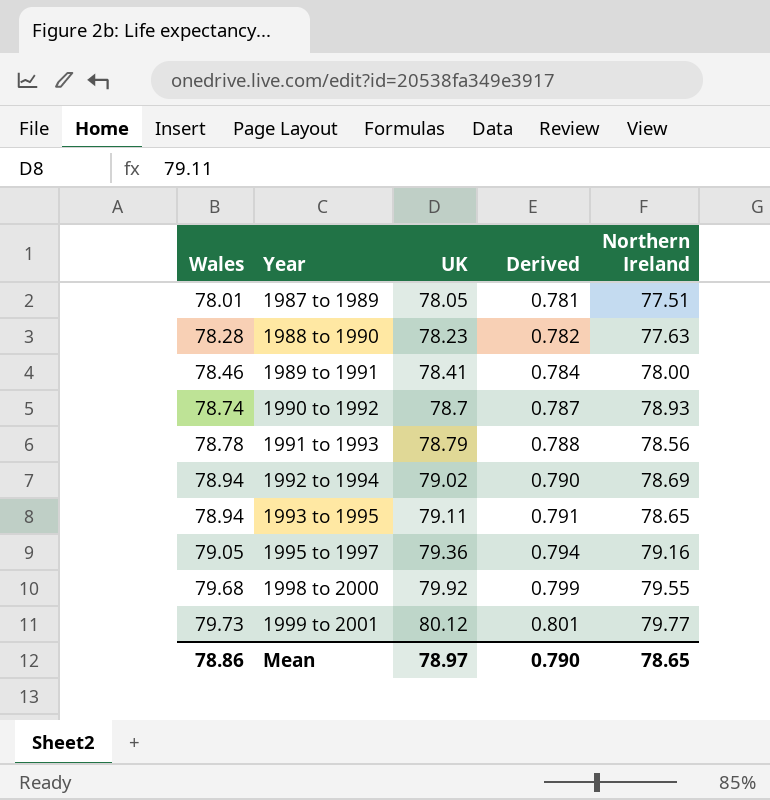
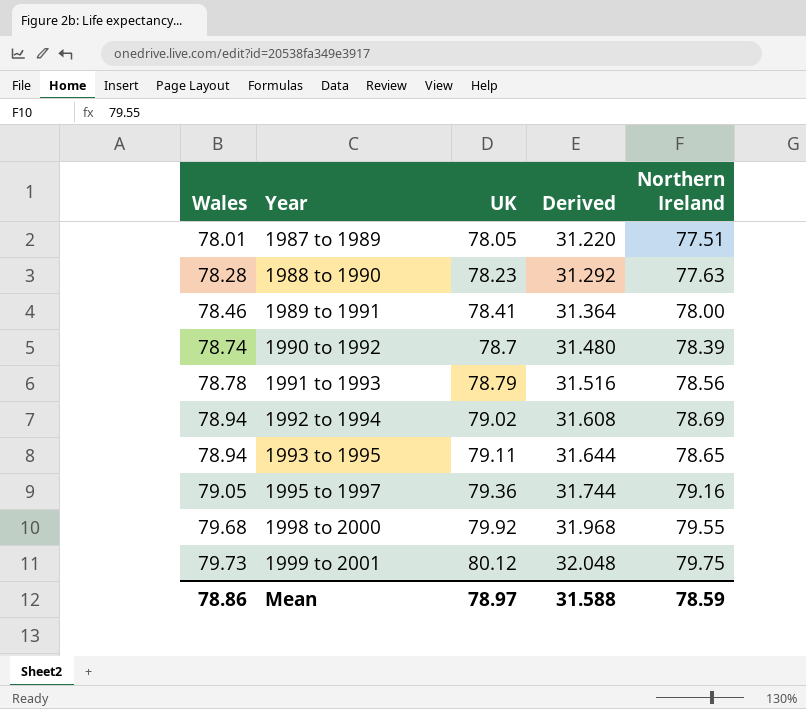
column Derived | formula: [UK] * 0.01 -> [UK] * 0.4
1990 to 1992 | Northern Ireland: 78.93 -> 78.39
1999 to 2001 | Northern Ireland: 79.77 -> 79.75
Mean | Derived: 0.790 -> 31.588
Mean | Northern Ireland: 78.65 -> 78.59

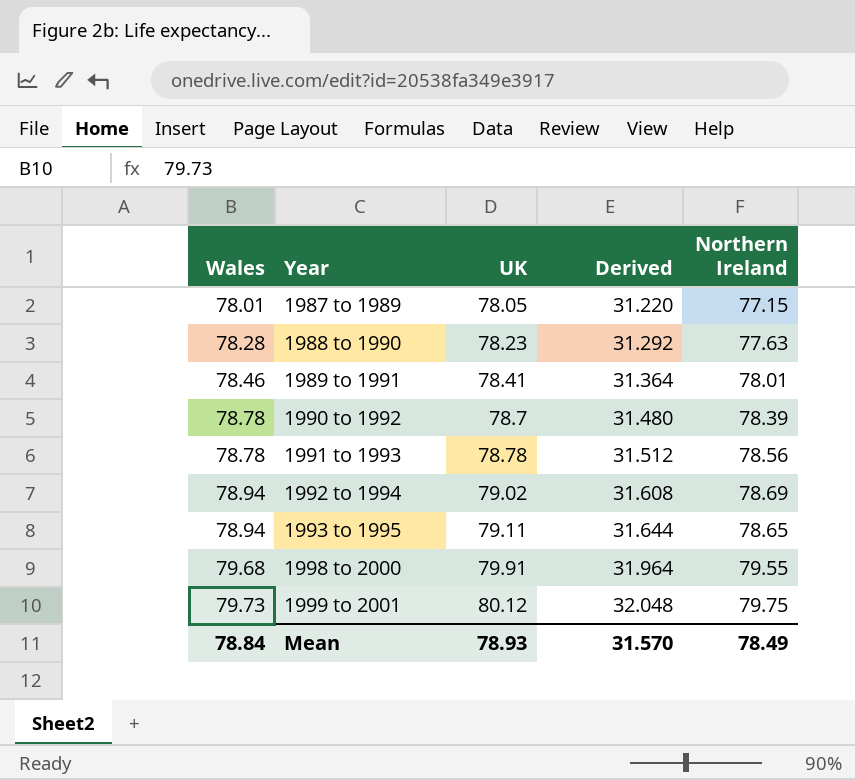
row 1995 to 1997: 79.05 | 79.36 | 31.744 | 79.16 -> none
1987 to 1989 | Northern Ireland: 77.51 -> 77.15
1989 to 1991 | Northern Ireland: 78.00 -> 78.01
1990 to 1992 | Wales: 78.74 -> 78.78
1991 to 1993 | UK: 78.79 -> 78.78
1991 to 1993 | Derived: 31.516 -> 31.512
1998 to 2000 | UK: 79.92 -> 79.91
1998 to 2000 | Derived: 31.968 -> 31.964
Mean | Wales: 78.86 -> 78.84
Mean | UK: 78.97 -> 78.93
Mean | Derived: 31.588 -> 31.570
Mean | Northern Ireland: 78.59 -> 78.49

